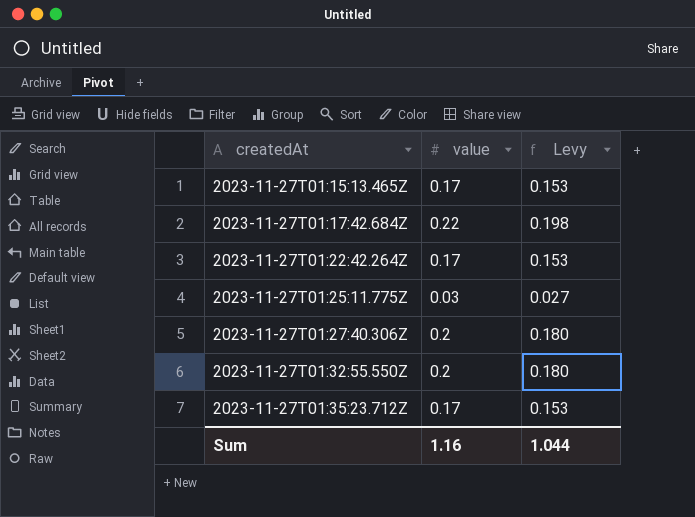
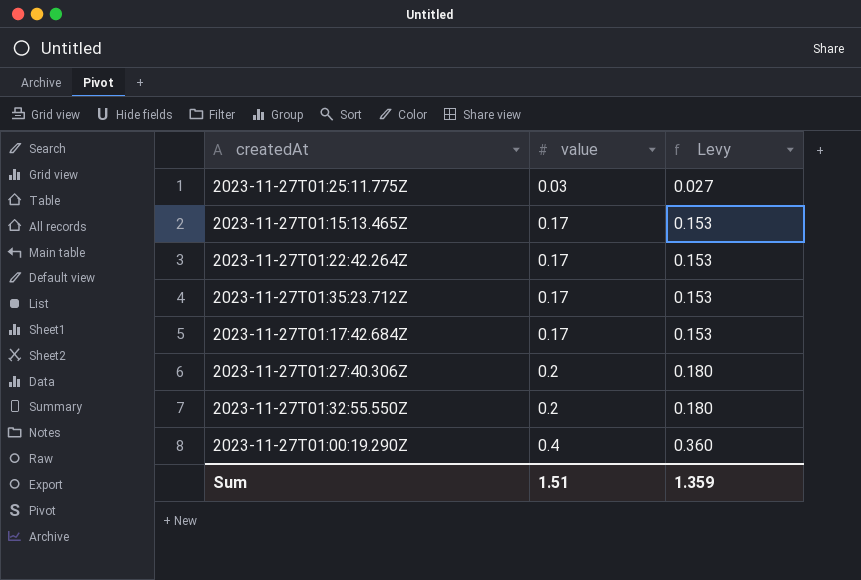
row order: createdAt ascending -> value ascending
2023-11-27T01:17:42.684Z | value: 0.22 -> 0.17
2023-11-27T01:17:42.684Z | Levy: 0.198 -> 0.153
row 2023-11-27T01:00:19.290Z: none -> 0.4 | 0.360
Sum | value: 1.16 -> 1.51
Sum | Levy: 1.044 -> 1.359

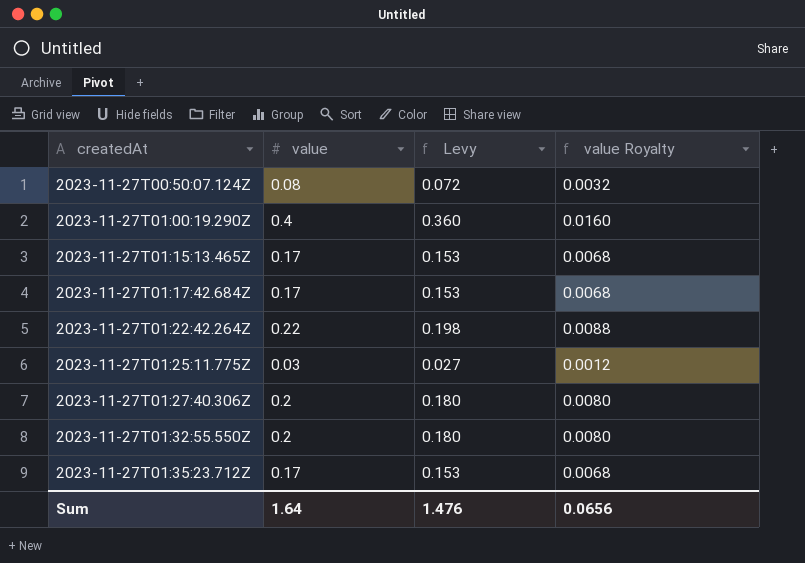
row order: value ascending -> createdAt ascending
column value Royalty | formula: none -> [value] * 0.04
row 2023-11-27T00:50:07.124Z: none -> 0.08 | 0.072 | 0.0032
2023-11-27T01:22:42.264Z | value: 0.17 -> 0.22
2023-11-27T01:22:42.264Z | Levy: 0.153 -> 0.198
Sum | value: 1.51 -> 1.64
Sum | Levy: 1.359 -> 1.476

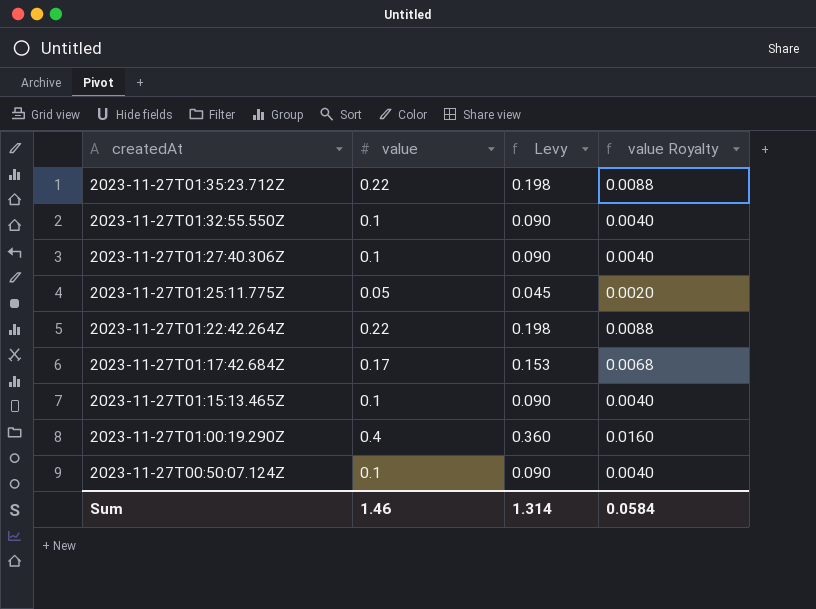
row order: createdAt ascending -> createdAt descending
2023-11-27T01:35:23.712Z | value: 0.17 -> 0.22
2023-11-27T01:35:23.712Z | Levy: 0.153 -> 0.198
2023-11-27T01:35:23.712Z | value Royalty: 0.0068 -> 0.0088
2023-11-27T01:32:55.550Z | value: 0.2 -> 0.1
2023-11-27T01:32:55.550Z | Levy: 0.180 -> 0.090
2023-11-27T01:32:55.550Z | value Royalty: 0.0080 -> 0.0040
2023-11-27T01:27:40.306Z | value: 0.2 -> 0.1
2023-11-27T01:27:40.306Z | Levy: 0.180 -> 0.090
2023-11-27T01:27:40.306Z | value Royalty: 0.0080 -> 0.0040
2023-11-27T01:25:11.775Z | value: 0.03 -> 0.05
2023-11-27T01:25:11.775Z | Levy: 0.027 -> 0.045
2023-11-27T01:25:11.775Z | value Royalty: 0.0012 -> 0.0020
2023-11-27T01:15:13.465Z | value: 0.17 -> 0.1
2023-11-27T01:15:13.465Z | Levy: 0.153 -> 0.090
2023-11-27T01:15:13.465Z | value Royalty: 0.0068 -> 0.0040
2023-11-27T00:50:07.124Z | value: 0.08 -> 0.1
2023-11-27T00:50:07.124Z | Levy: 0.072 -> 0.090
2023-11-27T00:50:07.124Z | value Royalty: 0.0032 -> 0.0040
Sum | value: 1.64 -> 1.46
Sum | Levy: 1.476 -> 1.314
Sum | value Royalty: 0.0656 -> 0.0584

